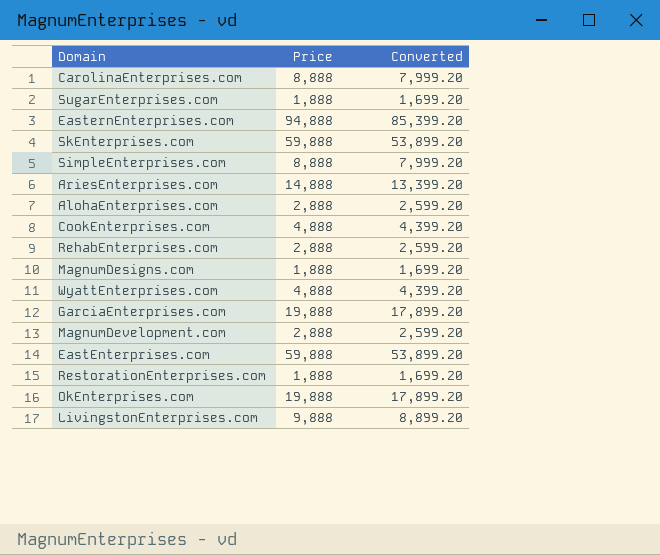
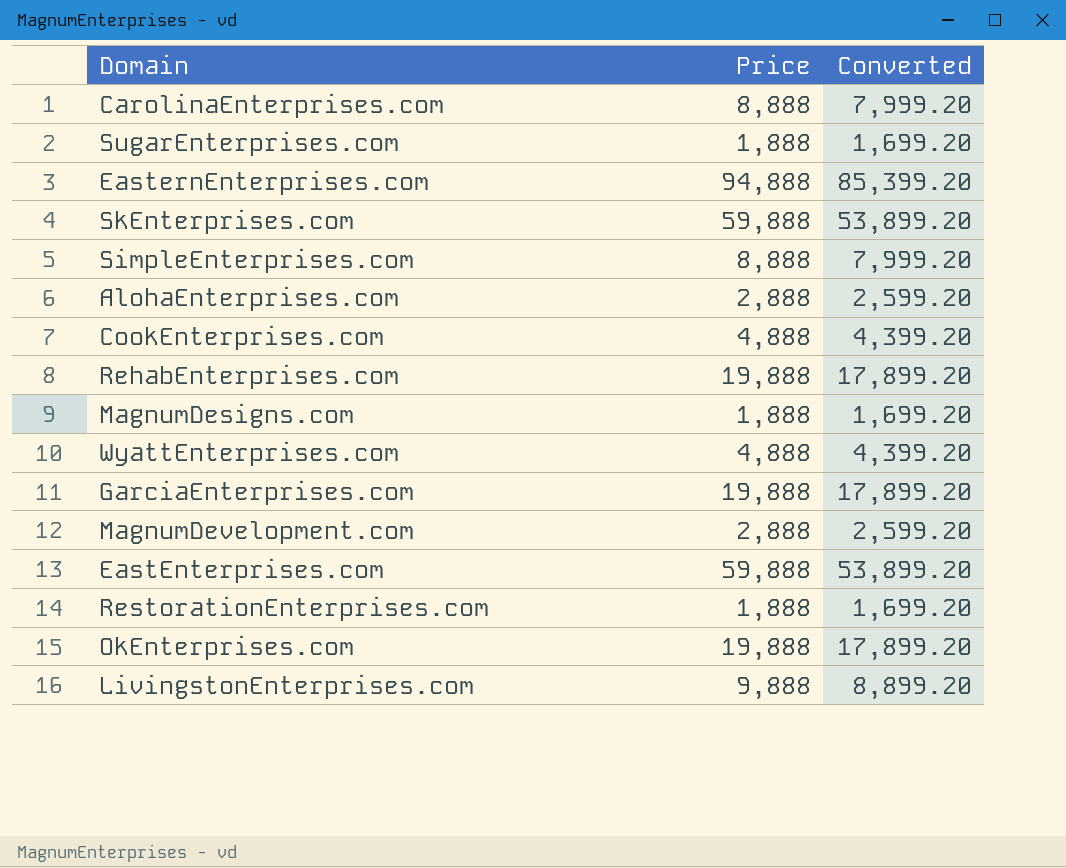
row AriesEnterprises.com: 14,888 | 13,399.20 -> none
RehabEnterprises.com | Price: 2,888 -> 19,888
RehabEnterprises.com | Converted: 2,599.20 -> 17,899.20

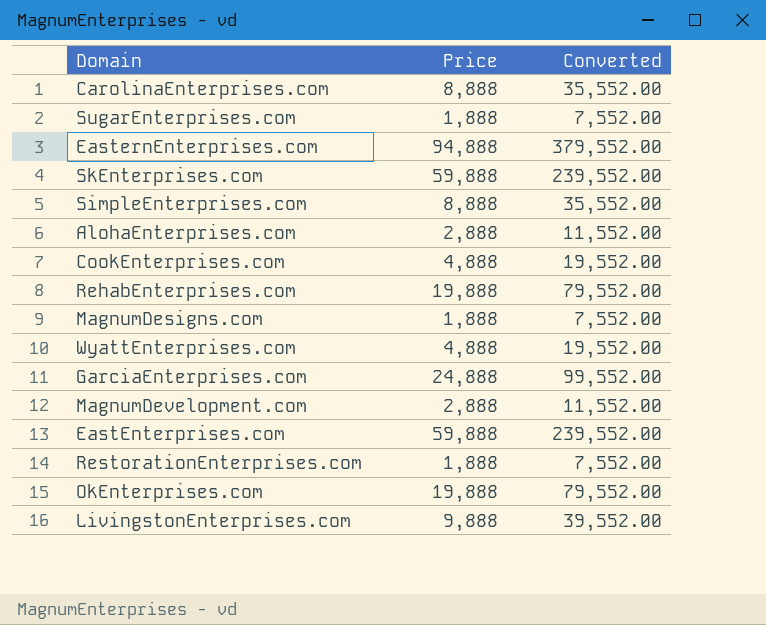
column Converted | formula: [Price] * 0.9 -> [Price] * 4
GarciaEnterprises.com | Price: 19,888 -> 24,888

